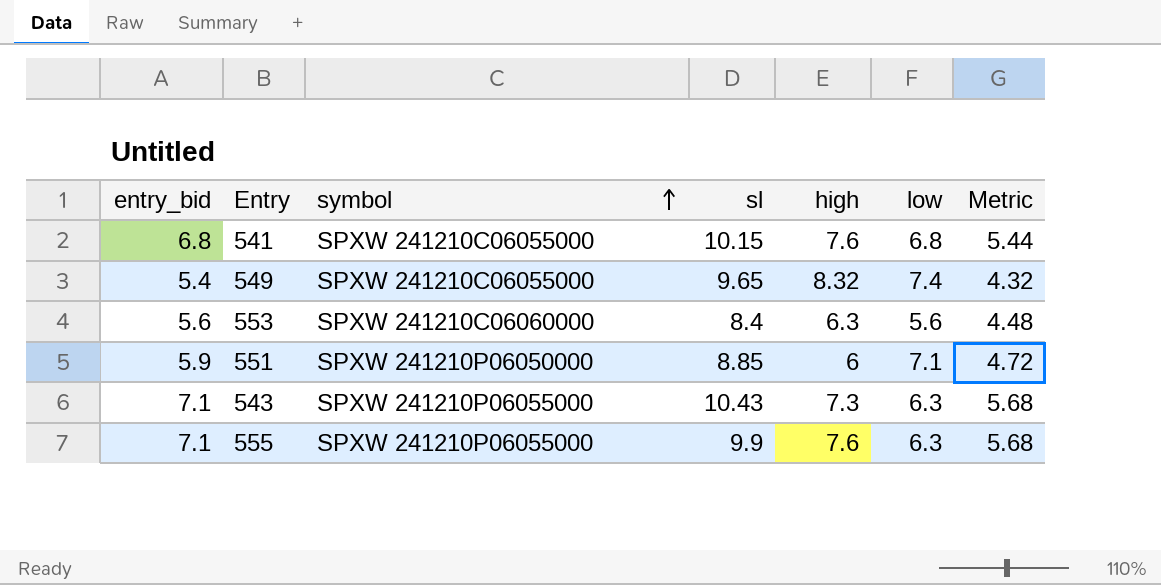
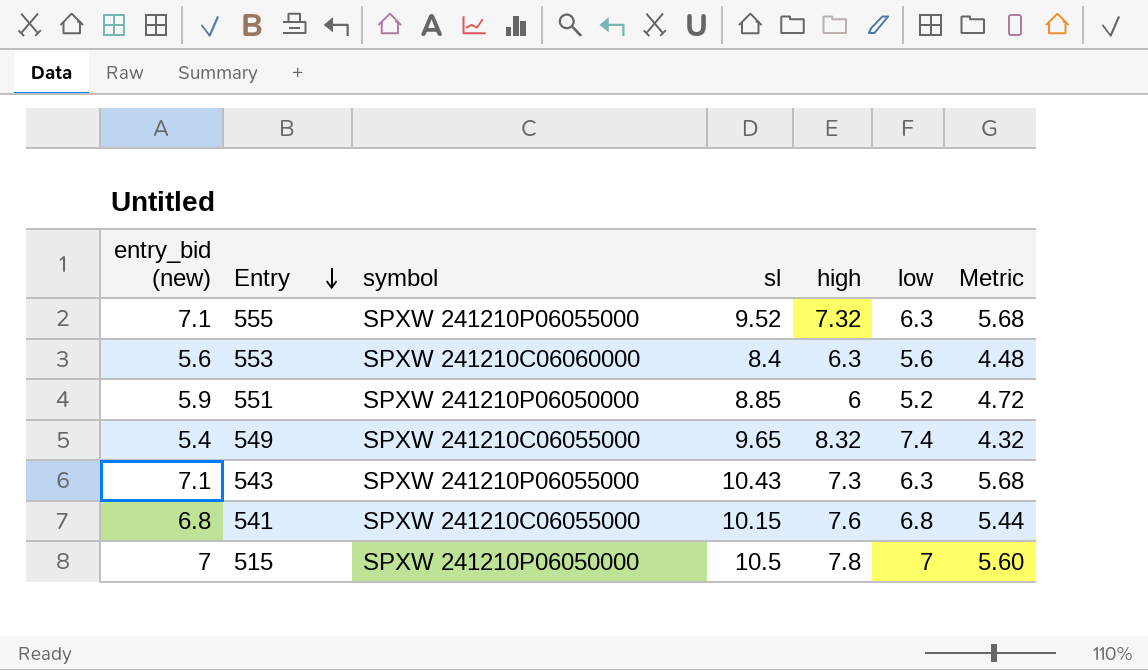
row order: symbol ascending -> Entry descending
column name: entry_bid -> entry_bid (new)
555 | sl: 9.9 -> 9.52
555 | high: 7.6 -> 7.32
551 | low: 7.1 -> 5.2
row 515: none -> 7 | SPXW 241210P06050000 | 10.5 | 7.8 | 7 | 5.60

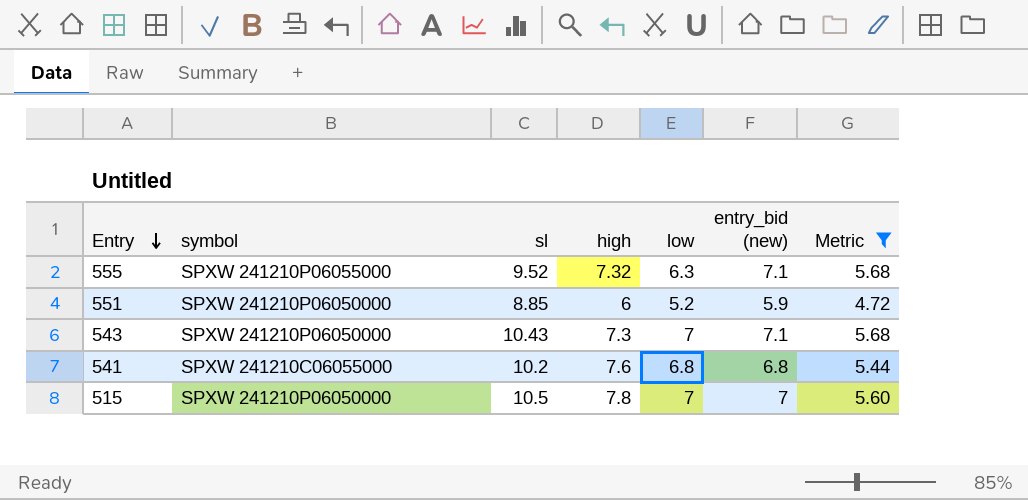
filter: none -> Metric >= 4.72
column entry_bid (new) | position: 1 -> 6
543 | symbol: SPXW 241210P06055000 -> SPXW 241210P06050000
543 | low: 6.3 -> 7
541 | sl: 10.15 -> 10.2

